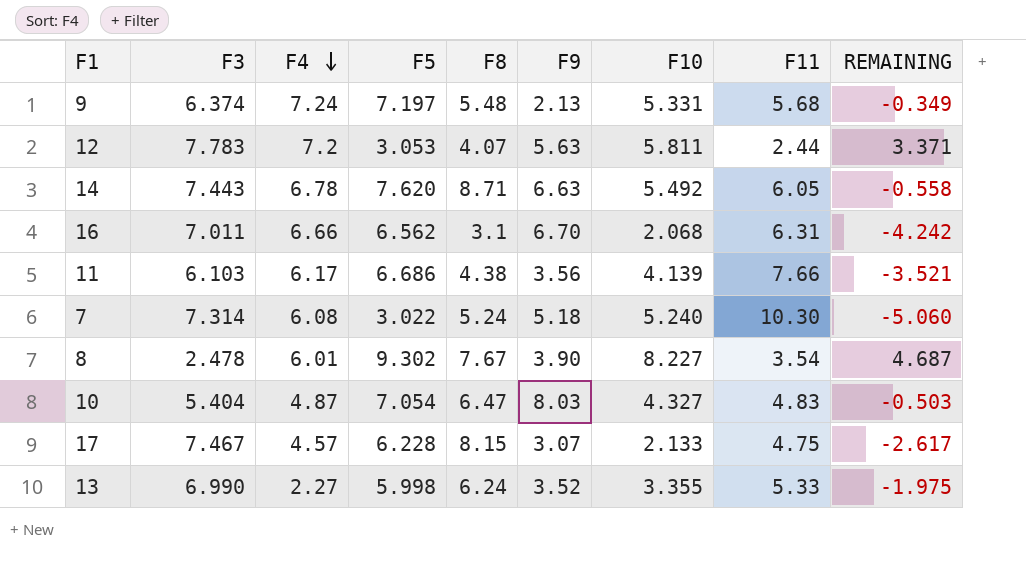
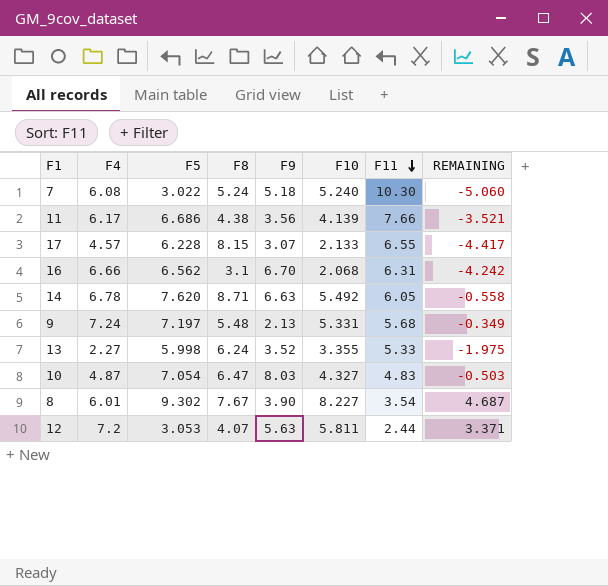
row order: F4 descending -> F11 descending
column F3 | position: 2 -> none
17 | F11: 4.75 -> 6.55
17 | REMAINING: -2.617 -> -4.417

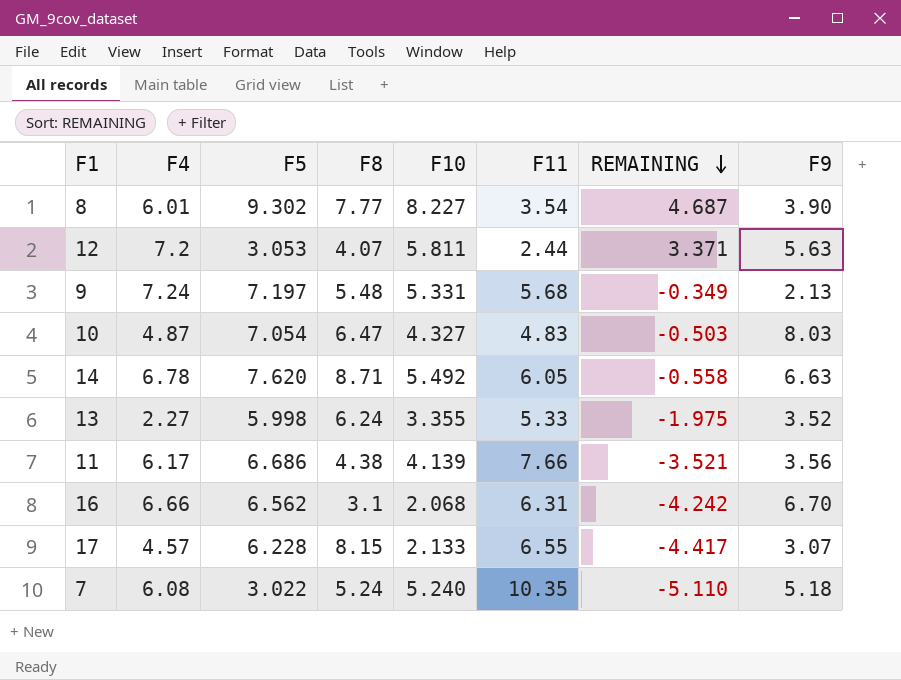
row order: F11 descending -> REMAINING descending
column F9 | position: 5 -> 8
8 | F8: 7.67 -> 7.77
7 | F11: 10.30 -> 10.35
7 | REMAINING: -5.060 -> -5.110

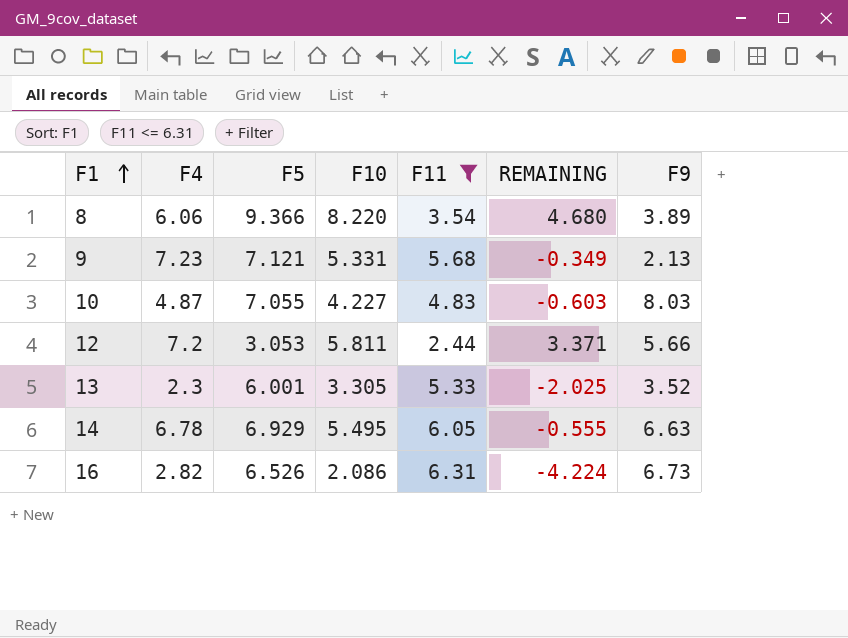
filter: none -> F11 <= 6.31
row order: REMAINING descending -> F1 ascending
column F8 | position: 4 -> none
8 | F4: 6.01 -> 6.06
8 | F5: 9.302 -> 9.366
8 | F10: 8.227 -> 8.220
8 | REMAINING: 4.687 -> 4.680
8 | F9: 3.90 -> 3.89
9 | F4: 7.24 -> 7.23
9 | F5: 7.197 -> 7.121
10 | F5: 7.054 -> 7.055
10 | F10: 4.327 -> 4.227
10 | REMAINING: -0.503 -> -0.603
12 | F9: 5.63 -> 5.66
13 | F4: 2.27 -> 2.3
13 | F5: 5.998 -> 6.001
13 | F10: 3.355 -> 3.305
13 | REMAINING: -1.975 -> -2.025
14 | F5: 7.620 -> 6.929
14 | F10: 5.492 -> 5.495
14 | REMAINING: -0.558 -> -0.555
16 | F4: 6.66 -> 2.82
16 | F5: 6.562 -> 6.526
16 | F10: 2.068 -> 2.086
16 | REMAINING: -4.242 -> -4.224
16 | F9: 6.70 -> 6.73

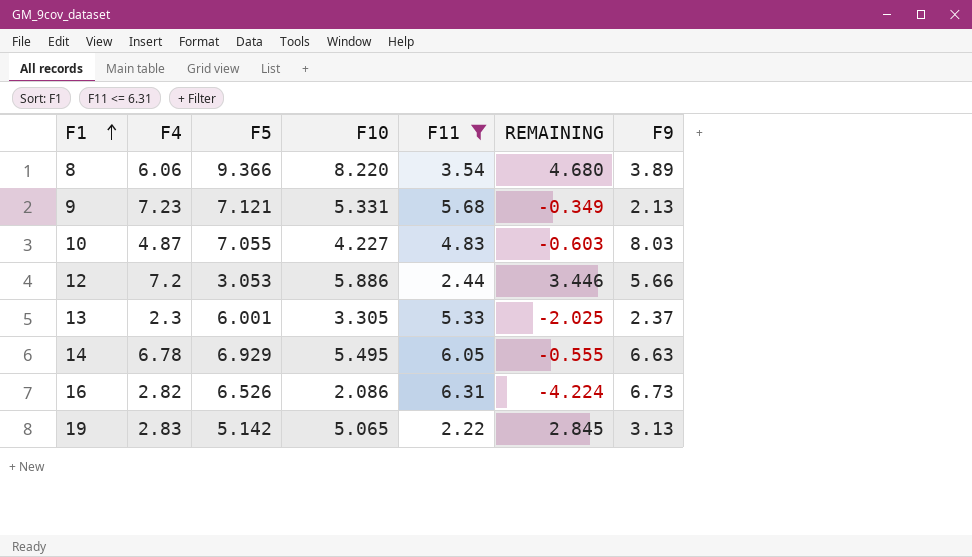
12 | F10: 5.811 -> 5.886
12 | REMAINING: 3.371 -> 3.446
13 | F9: 3.52 -> 2.37
row 19: none -> 2.83 | 5.142 | 5.065 | 2.22 | 2.845 | 3.13

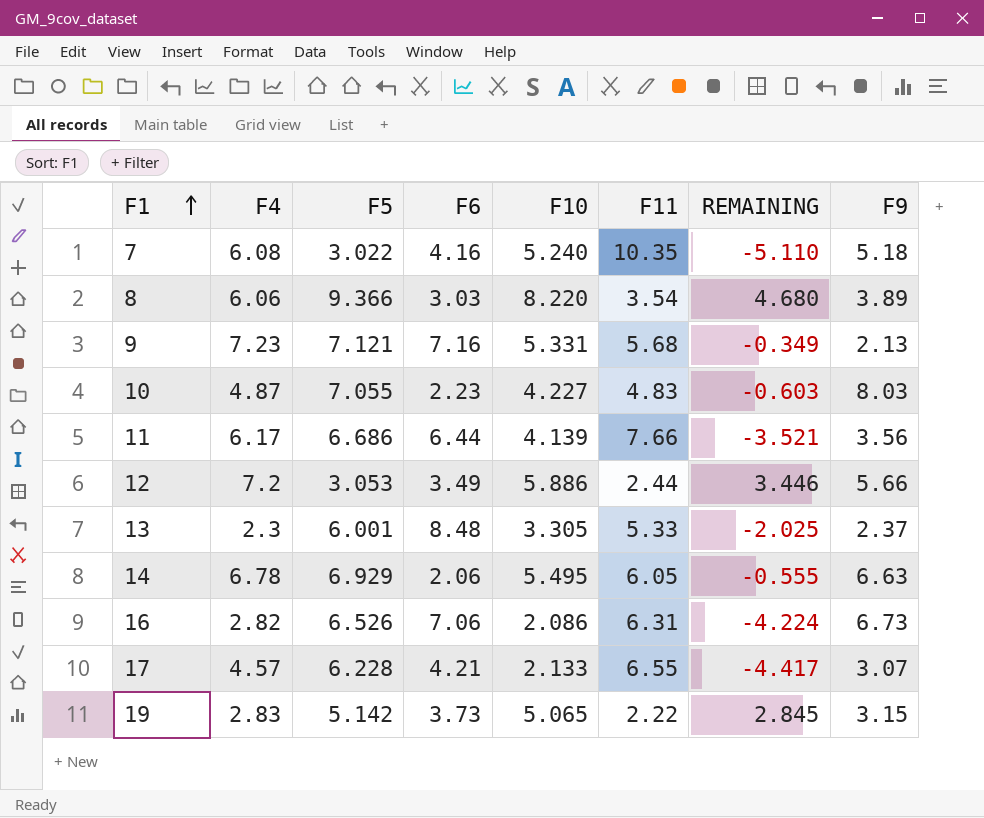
filter: F11 <= 6.31 -> none
column F6 | position: none -> 4
19 | F9: 3.13 -> 3.15

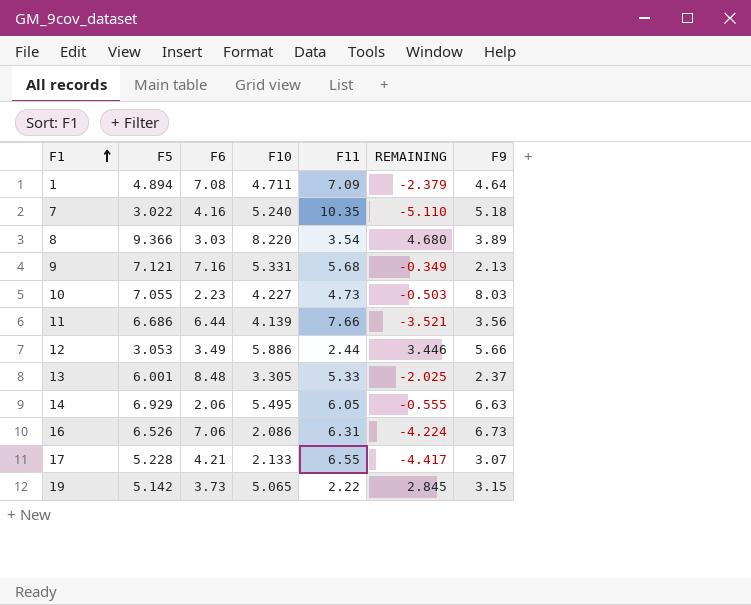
column F4 | position: 2 -> none
row 1: none -> 4.894 | 7.08 | 4.711 | 7.09 | -2.379 | 4.64
10 | F11: 4.83 -> 4.73
10 | REMAINING: -0.603 -> -0.503
17 | F5: 6.228 -> 5.228

